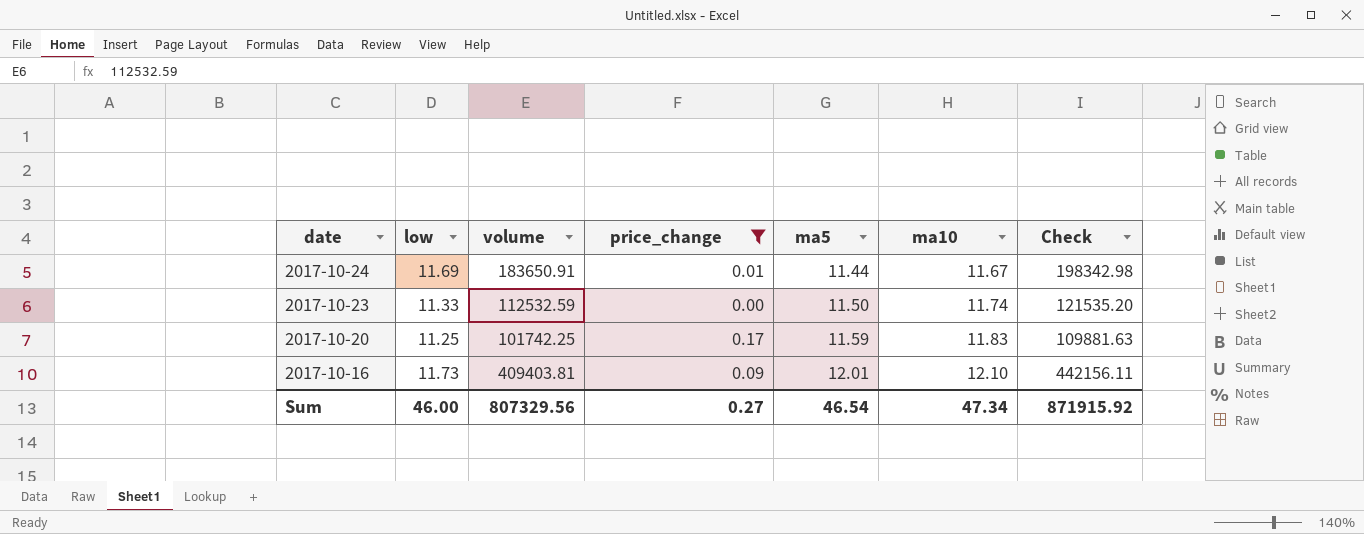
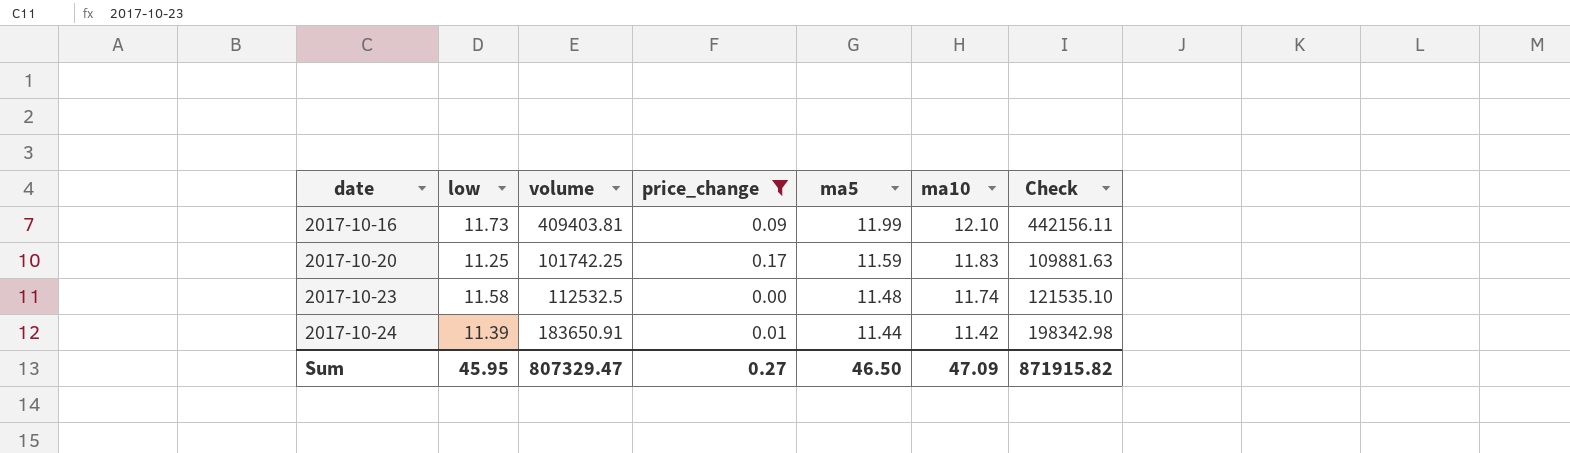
row order: date descending -> date ascending
2017-10-16 | ma5: 12.01 -> 11.99
2017-10-23 | low: 11.33 -> 11.58
2017-10-23 | volume: 112532.59 -> 112532.5
2017-10-23 | ma5: 11.50 -> 11.48
2017-10-23 | Check: 121535.20 -> 121535.10
2017-10-24 | low: 11.69 -> 11.39
2017-10-24 | ma10: 11.67 -> 11.42
Sum | low: 46.00 -> 45.95
Sum | volume: 807329.56 -> 807329.47
Sum | ma5: 46.54 -> 46.50
Sum | ma10: 47.34 -> 47.09
Sum | Check: 871915.92 -> 871915.82

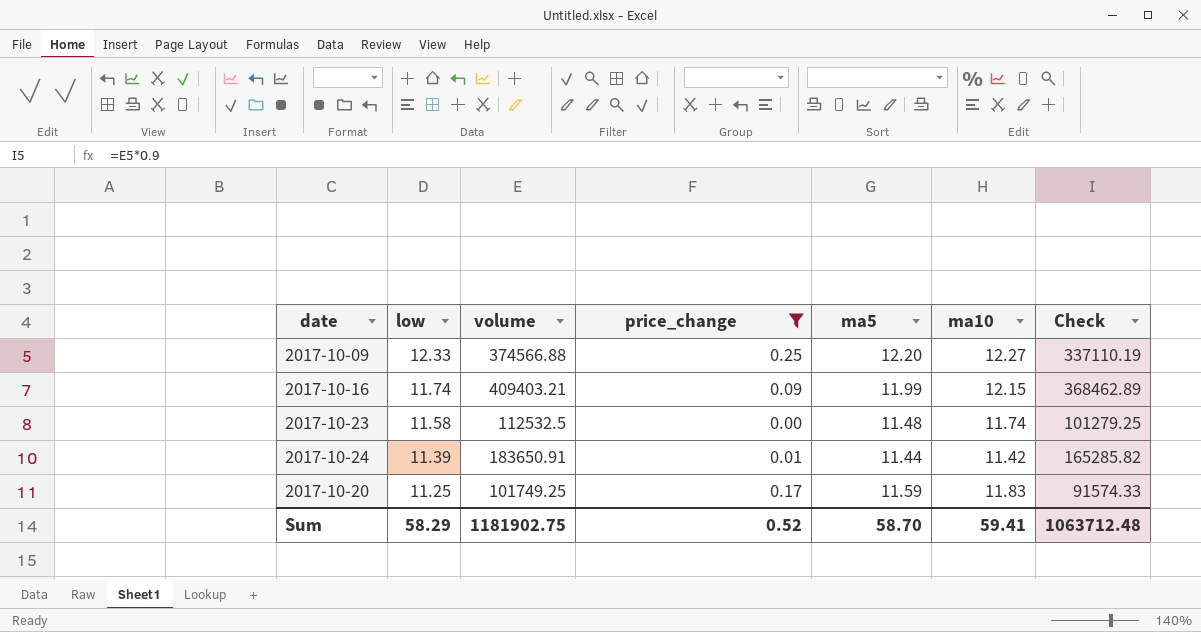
row order: date ascending -> low descending
column Check | formula: [volume] * 1.08 -> [volume] * 0.9
row 2017-10-09: none -> 12.33 | 374566.88 | 0.25 | 12.20 | 12.27 | 337110.19
2017-10-16 | low: 11.73 -> 11.74
2017-10-16 | volume: 409403.81 -> 409403.21
2017-10-16 | ma10: 12.10 -> 12.15
2017-10-20 | volume: 101742.25 -> 101749.25
Sum | low: 45.95 -> 58.29
Sum | volume: 807329.47 -> 1181902.75
Sum | price_change: 0.27 -> 0.52
Sum | ma5: 46.50 -> 58.70
Sum | ma10: 47.09 -> 59.41
Sum | Check: 871915.82 -> 1063712.48

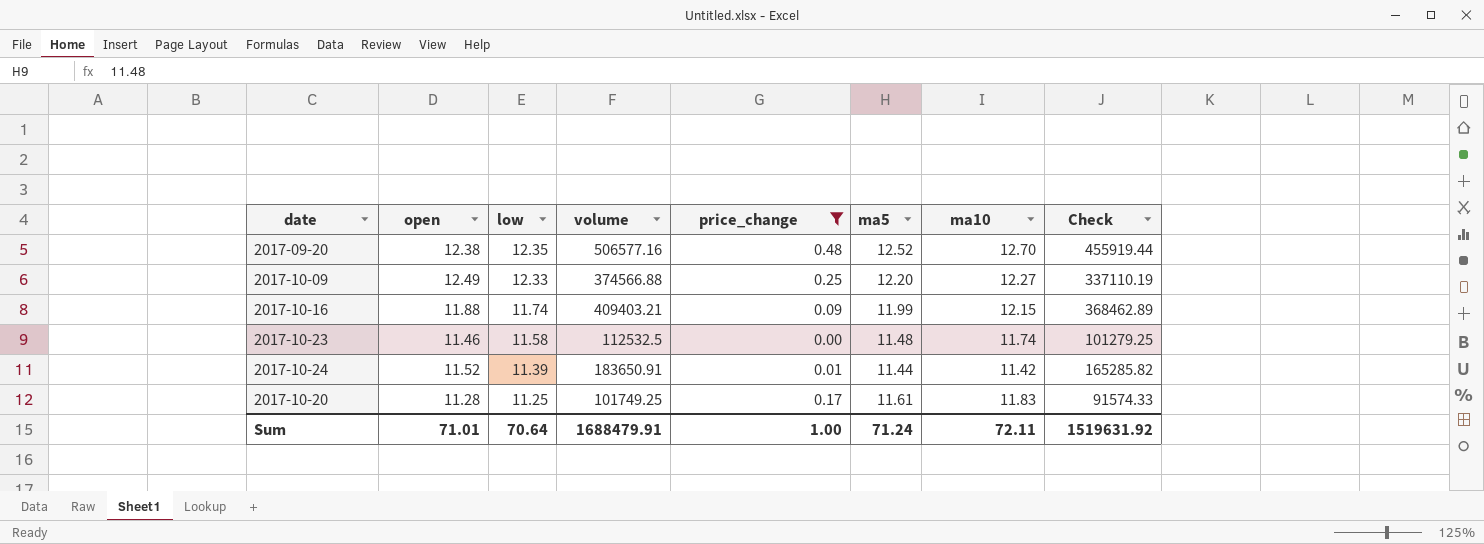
column open | position: none -> 2
row 2017-09-20: none -> 12.38 | 12.35 | 506577.16 | 0.48 | 12.52 | 12.70 | 455919.44
2017-10-20 | ma5: 11.59 -> 11.61
Sum | low: 58.29 -> 70.64
Sum | volume: 1181902.75 -> 1688479.91
Sum | price_change: 0.52 -> 1.00
Sum | ma5: 58.70 -> 71.24
Sum | ma10: 59.41 -> 72.11
Sum | Check: 1063712.48 -> 1519631.92

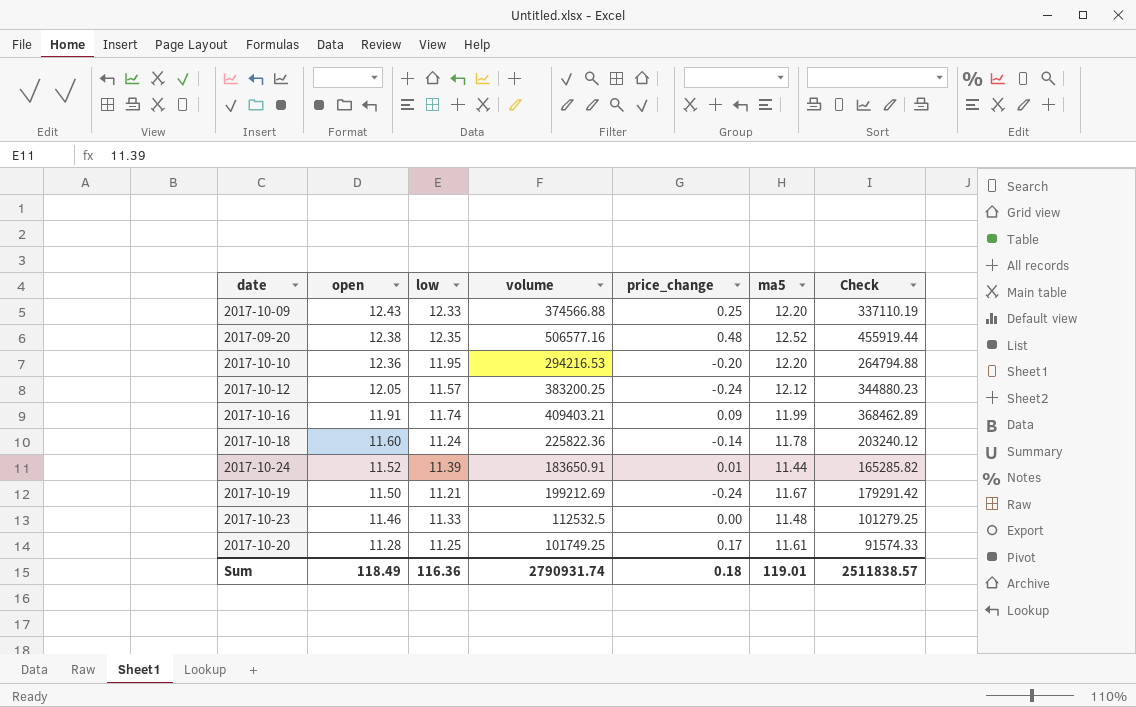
filter: price_change >= 0.00 -> none
row order: low descending -> open descending
column ma10 | position: 7 -> none
2017-10-09 | open: 12.49 -> 12.43
2017-10-16 | open: 11.88 -> 11.91
2017-10-23 | low: 11.58 -> 11.33
Sum | open: 71.01 -> 118.49
Sum | low: 70.64 -> 116.36
Sum | volume: 1688479.91 -> 2790931.74
Sum | price_change: 1.00 -> 0.18
Sum | ma5: 71.24 -> 119.01
Sum | Check: 1519631.92 -> 2511838.57

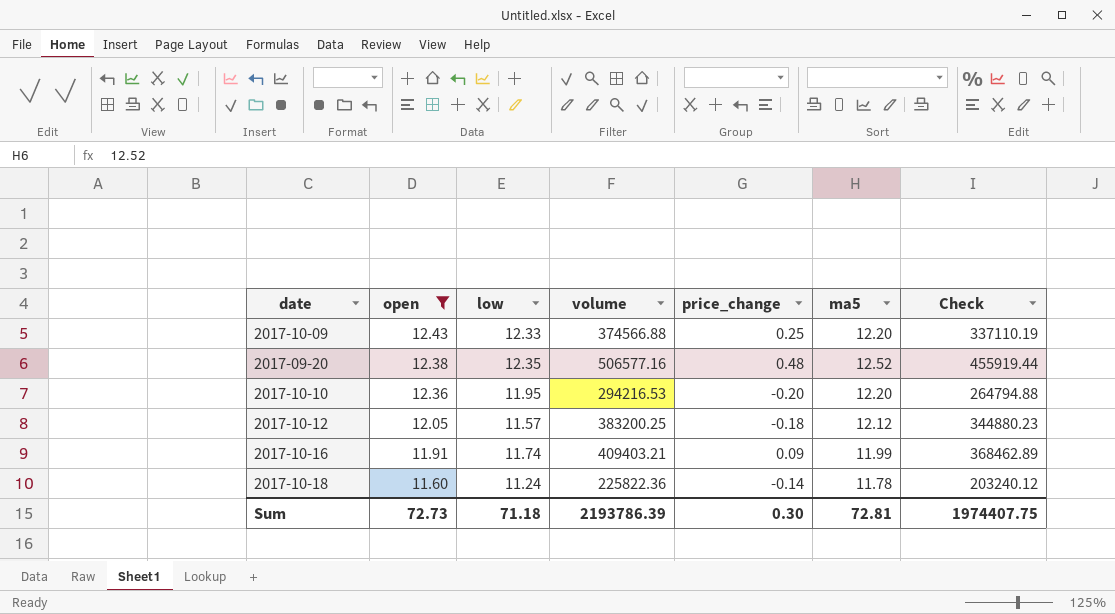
filter: none -> open >= 11.60
2017-10-12 | price_change: -0.24 -> -0.18
Sum | open: 118.49 -> 72.73
Sum | low: 116.36 -> 71.18
Sum | volume: 2790931.74 -> 2193786.39
Sum | price_change: 0.18 -> 0.30
Sum | ma5: 119.01 -> 72.81
Sum | Check: 2511838.57 -> 1974407.75

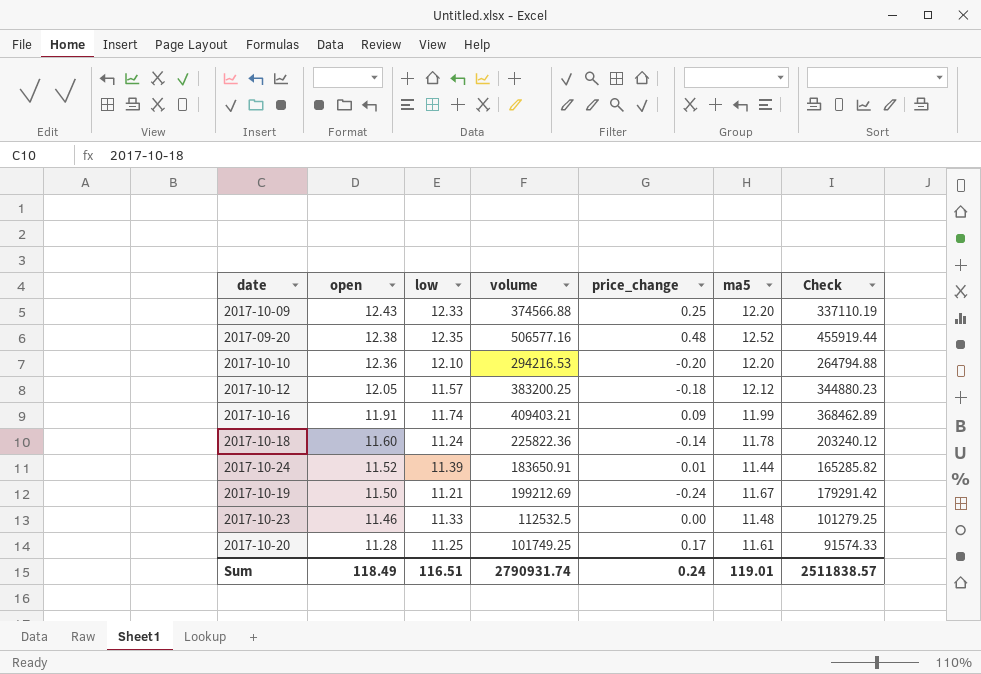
filter: open >= 11.60 -> none
2017-10-10 | low: 11.95 -> 12.10
Sum | open: 72.73 -> 118.49
Sum | low: 71.18 -> 116.51
Sum | volume: 2193786.39 -> 2790931.74
Sum | price_change: 0.30 -> 0.24
Sum | ma5: 72.81 -> 119.01
Sum | Check: 1974407.75 -> 2511838.57

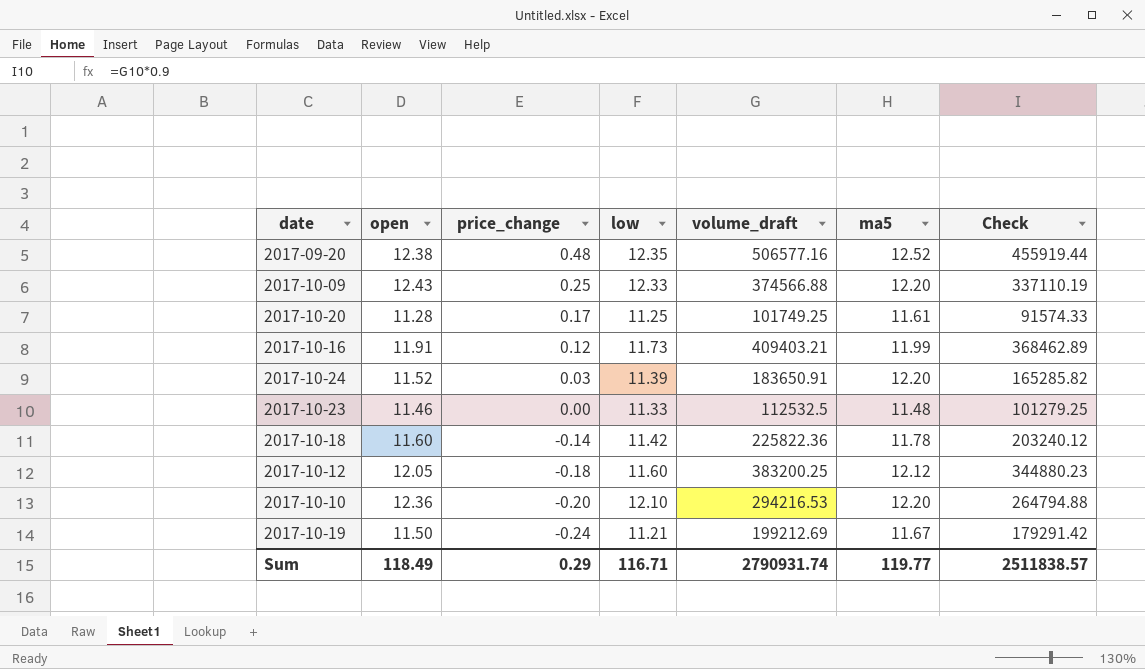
row order: open descending -> price_change descending
column price_change | position: 5 -> 3
column name: volume -> volume_draft
2017-10-16 | price_change: 0.09 -> 0.12
2017-10-16 | low: 11.74 -> 11.73
2017-10-24 | price_change: 0.01 -> 0.03
2017-10-24 | ma5: 11.44 -> 12.20
2017-10-18 | low: 11.24 -> 11.42
2017-10-12 | low: 11.57 -> 11.60
Sum | price_change: 0.24 -> 0.29
Sum | low: 116.51 -> 116.71
Sum | ma5: 119.01 -> 119.77

